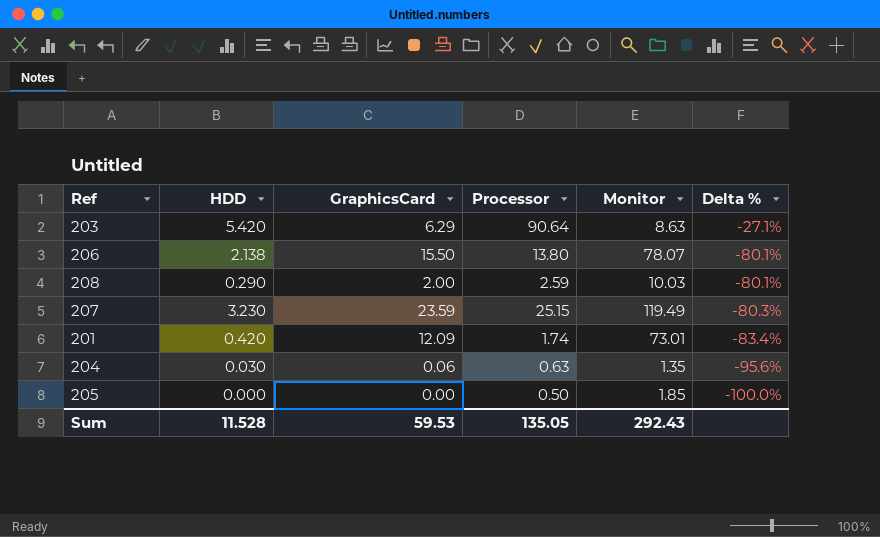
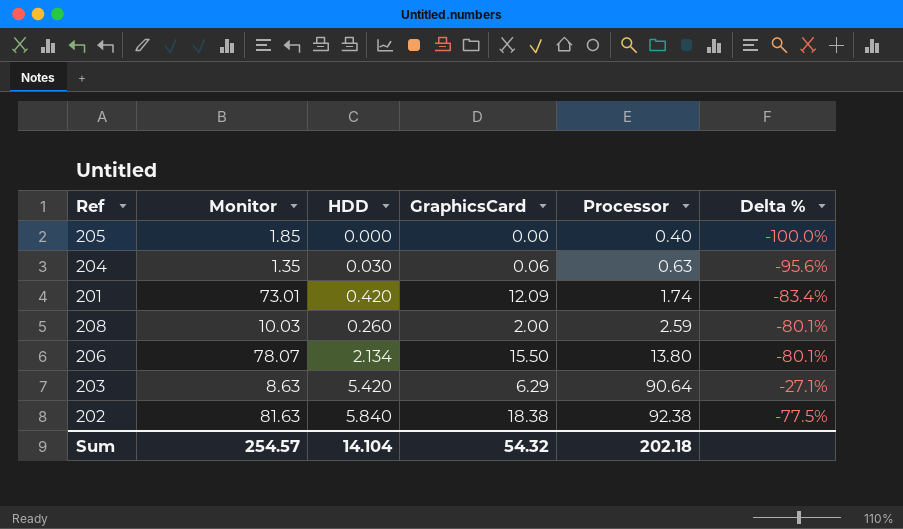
row order: Delta % descending -> Processor ascending
column Monitor | position: 5 -> 2
row 207: 3.230 | 23.59 | 25.15 | 119.49 | -80.3% -> none
205 | Processor: 0.50 -> 0.40
208 | HDD: 0.290 -> 0.260
206 | HDD: 2.138 -> 2.134
row 202: none -> 81.63 | 5.840 | 18.38 | 92.38 | -77.5%
Sum | Monitor: 292.43 -> 254.57
Sum | HDD: 11.528 -> 14.104
Sum | GraphicsCard: 59.53 -> 54.32
Sum | Processor: 135.05 -> 202.18

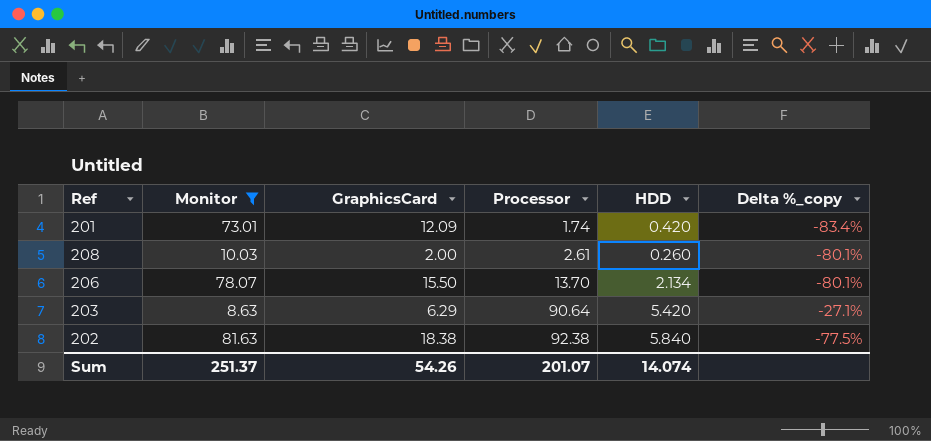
filter: none -> Monitor >= 8.63
column HDD | position: 3 -> 5
column name: Delta % -> Delta %_copy
208 | Processor: 2.59 -> 2.61
206 | Processor: 13.80 -> 13.70
Sum | Monitor: 254.57 -> 251.37
Sum | GraphicsCard: 54.32 -> 54.26
Sum | Processor: 202.18 -> 201.07
Sum | HDD: 14.104 -> 14.074

